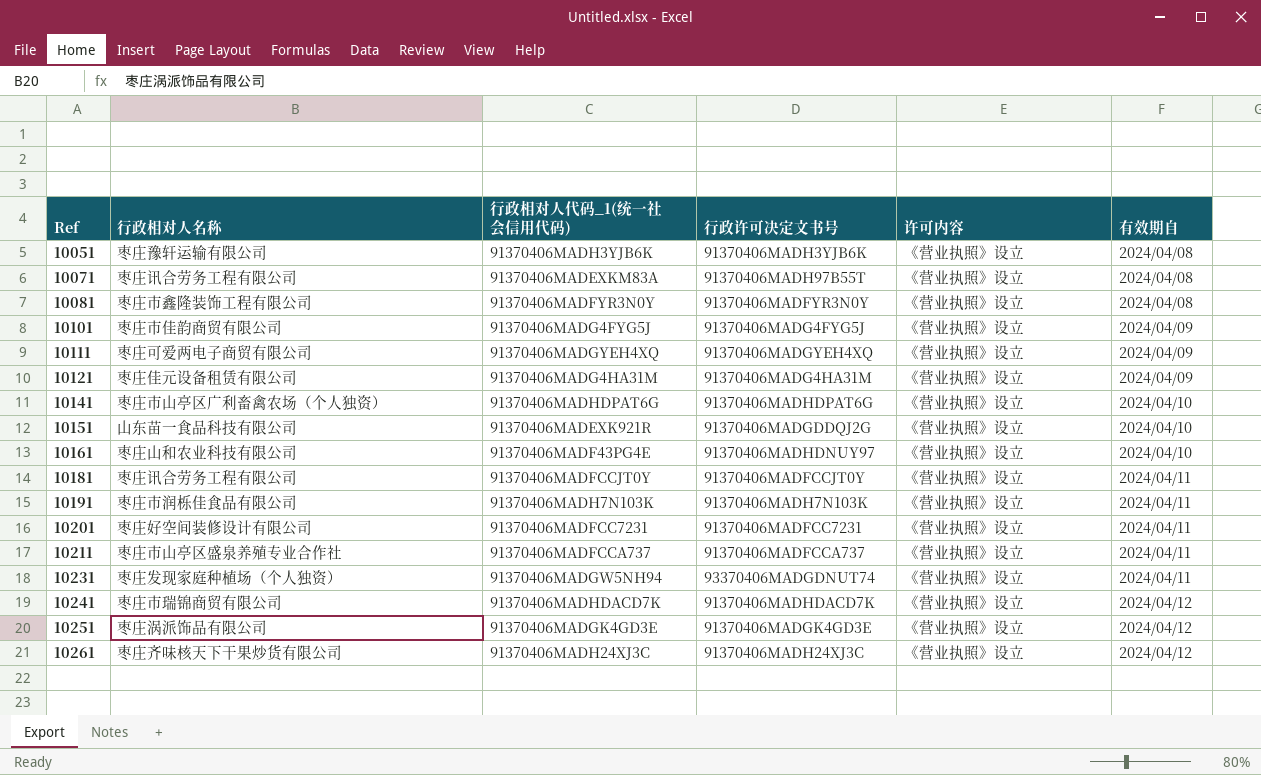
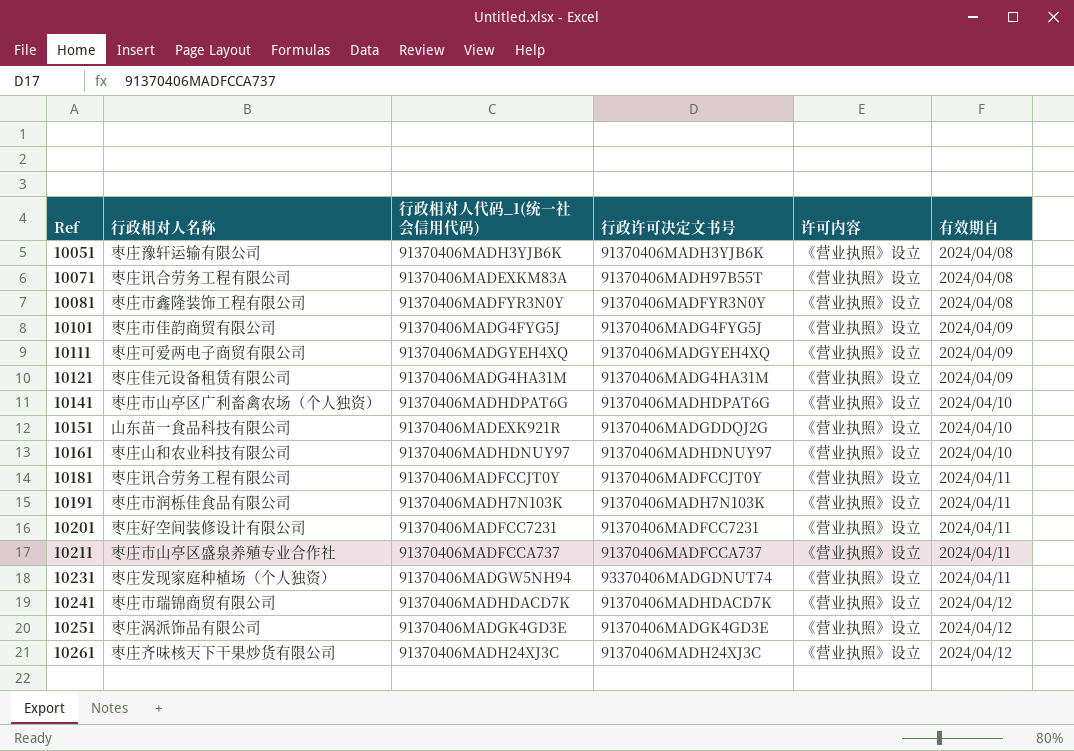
10161 | 行政相对人代码_1(统一社会信用代码): 91370406MADF43PG4E -> 91370406MADHDNUY97

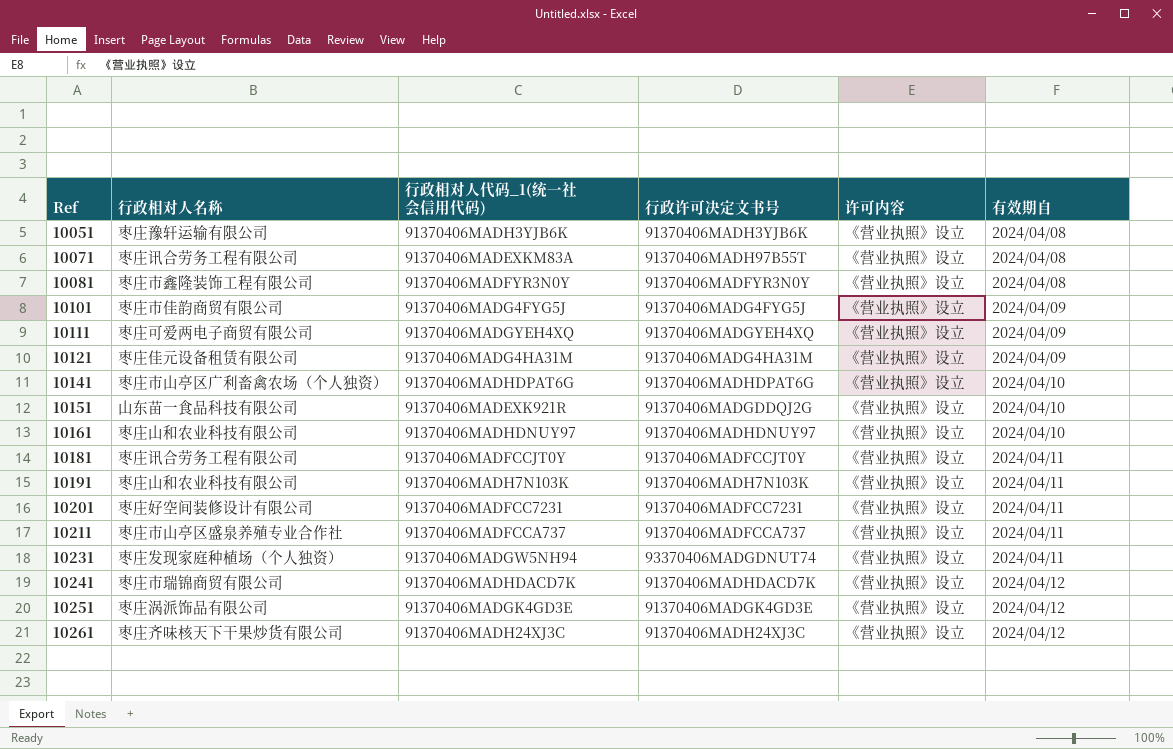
10191 | 行政相对人名称: 枣庄市润栎佳食品有限公司 -> 枣庄山和农业科技有限公司

